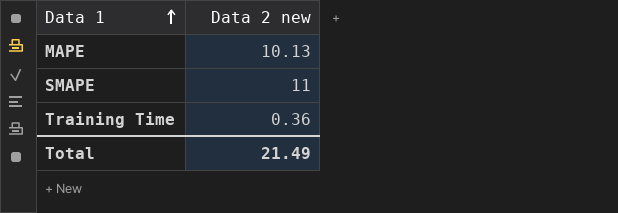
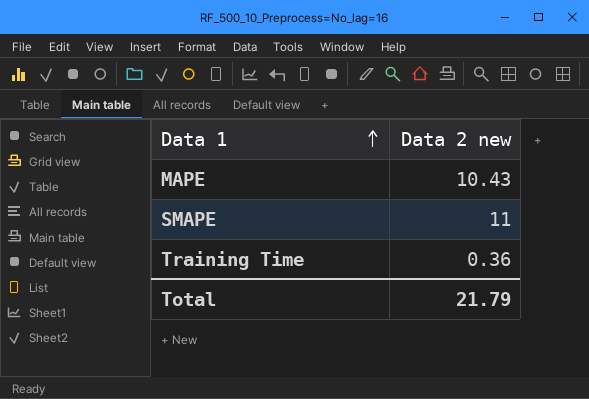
MAPE | Data 2 new: 10.13 -> 10.43
Total | Data 2 new: 21.49 -> 21.79

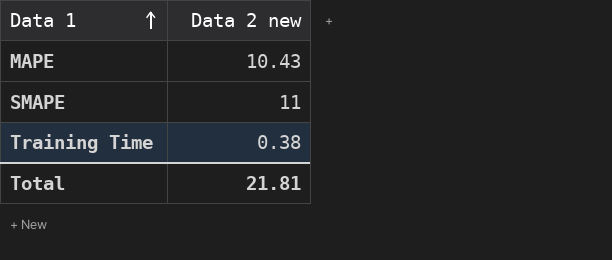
Training Time | Data 2 new: 0.36 -> 0.38
Total | Data 2 new: 21.79 -> 21.81

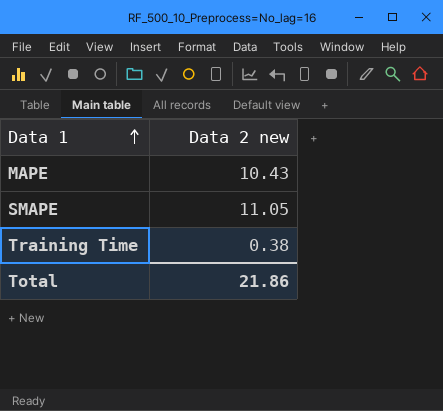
SMAPE | Data 2 new: 11 -> 11.05
Total | Data 2 new: 21.81 -> 21.86

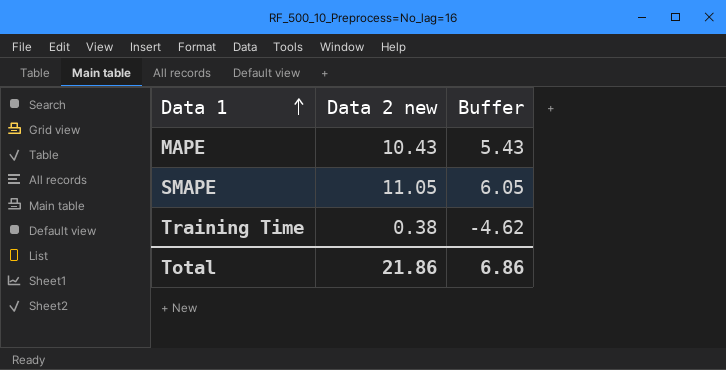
column Buffer | formula: none -> [Data 2 new] - 5

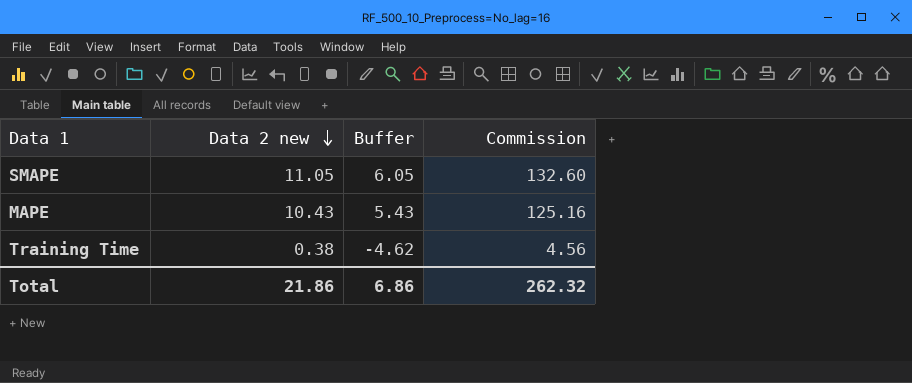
row order: Data 1 ascending -> Data 2 new descending
column Commission | formula: none -> [Data 2 new] * 12

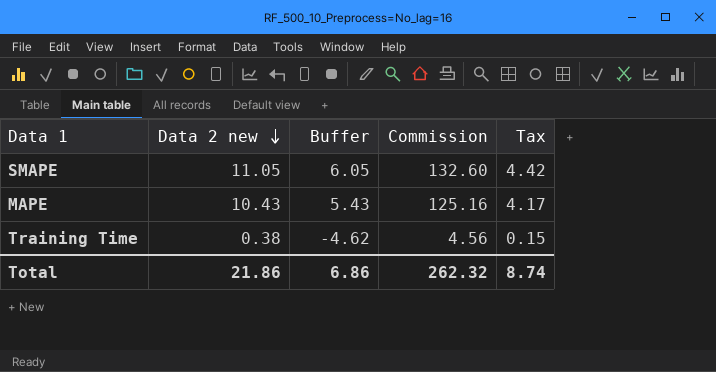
column Tax | formula: none -> [Data 2 new] * 0.4

